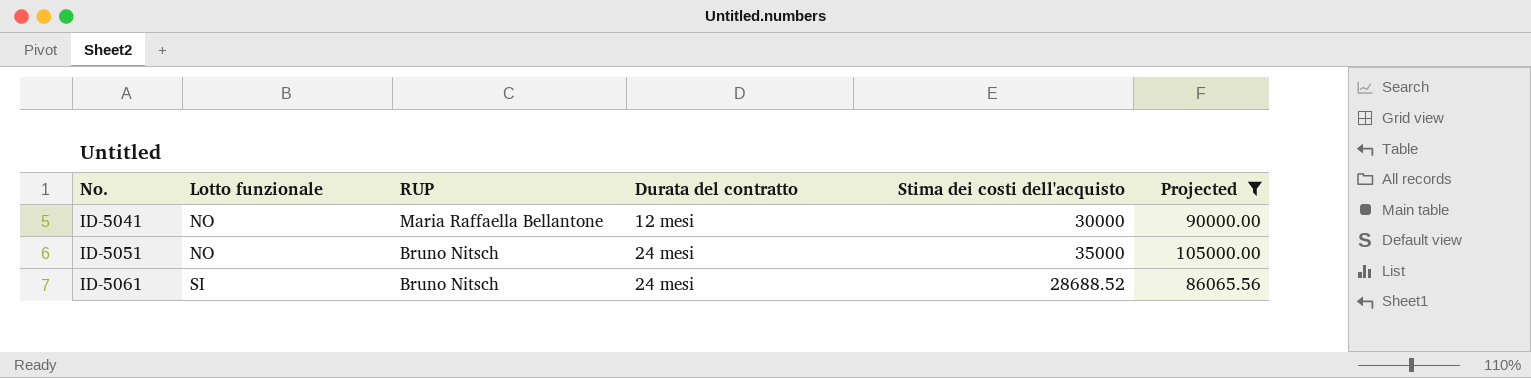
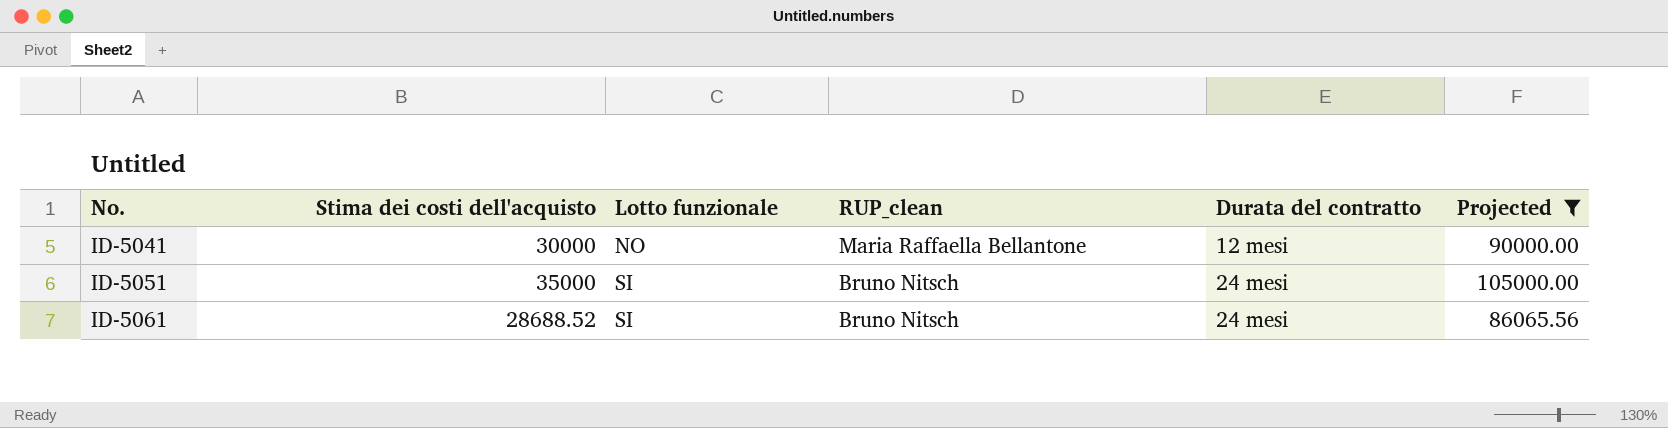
column Stima dei costi dell'acquisto | position: 5 -> 2
column name: RUP -> RUP_clean
ID-5051 | Lotto funzionale: NO -> SI

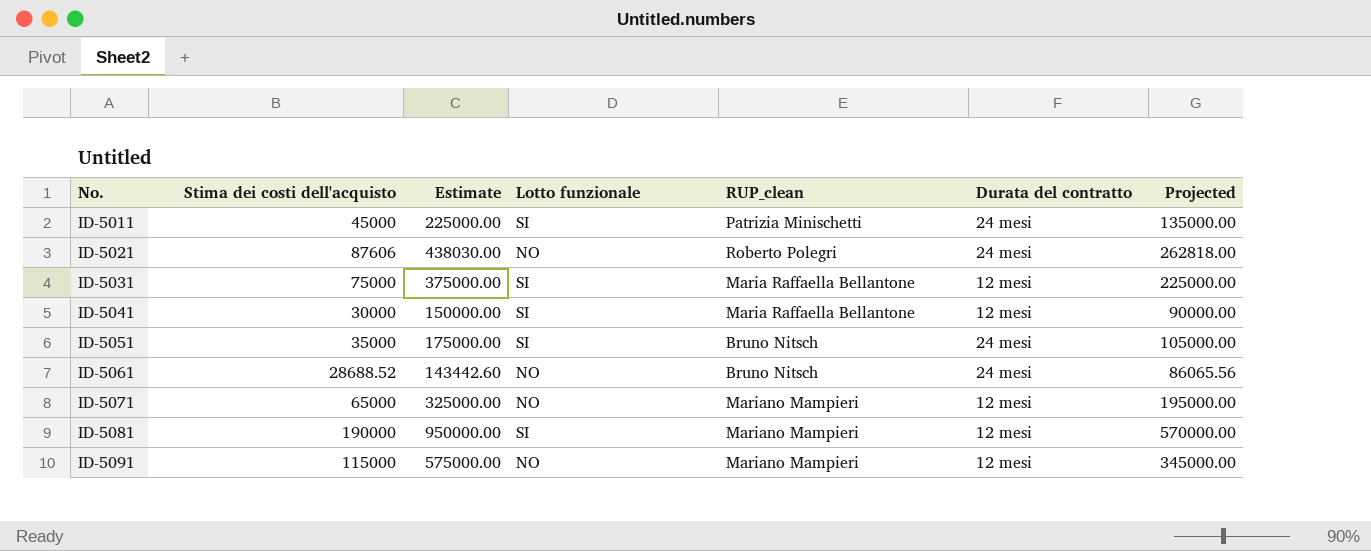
filter: Projected <= 105000.00 -> none
column Estimate | formula: none -> [Stima dei costi dell'acquisto] * 5
ID-5041 | Lotto funzionale: NO -> SI
ID-5061 | Lotto funzionale: SI -> NO

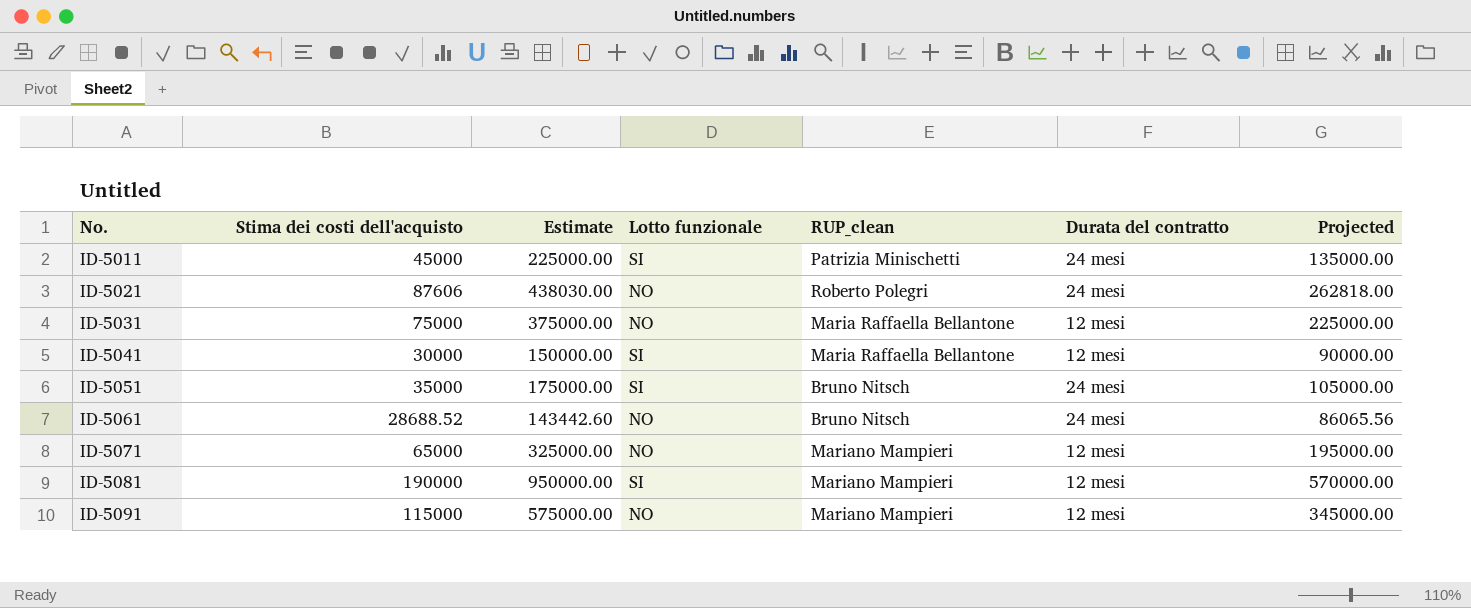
ID-5031 | Lotto funzionale: SI -> NO

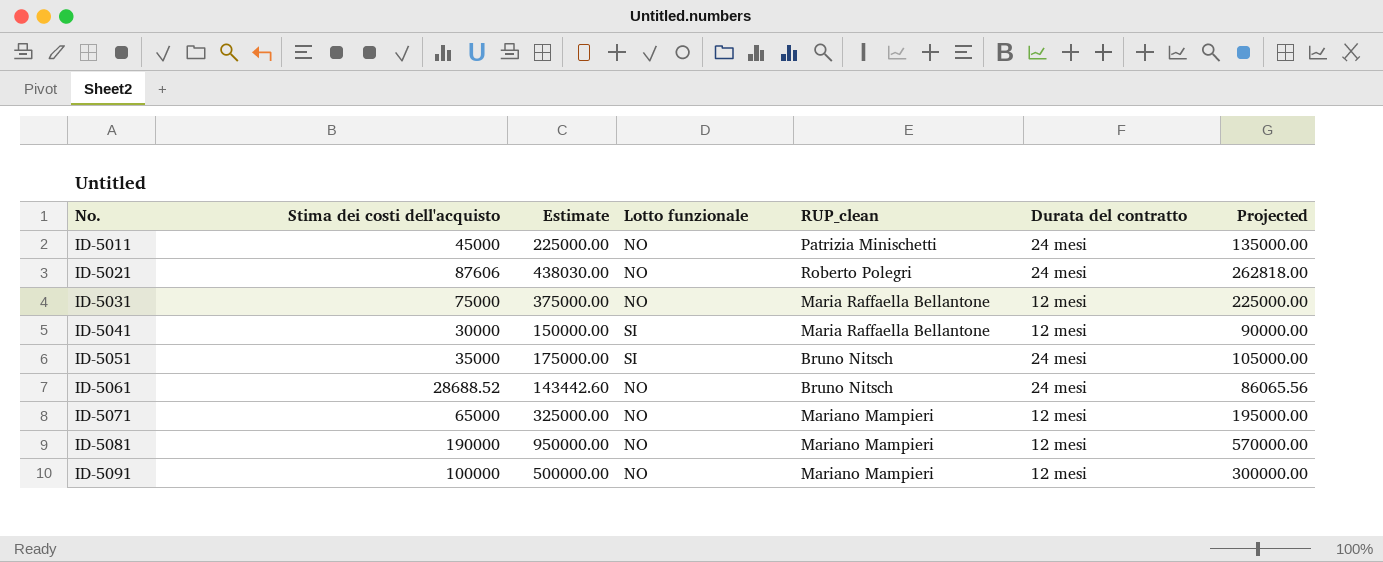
ID-5011 | Lotto funzionale: SI -> NO
ID-5081 | Lotto funzionale: SI -> NO
ID-5091 | Stima dei costi dell'acquisto: 115000 -> 100000
ID-5091 | Estimate: 575000.00 -> 500000.00
ID-5091 | Projected: 345000.00 -> 300000.00

